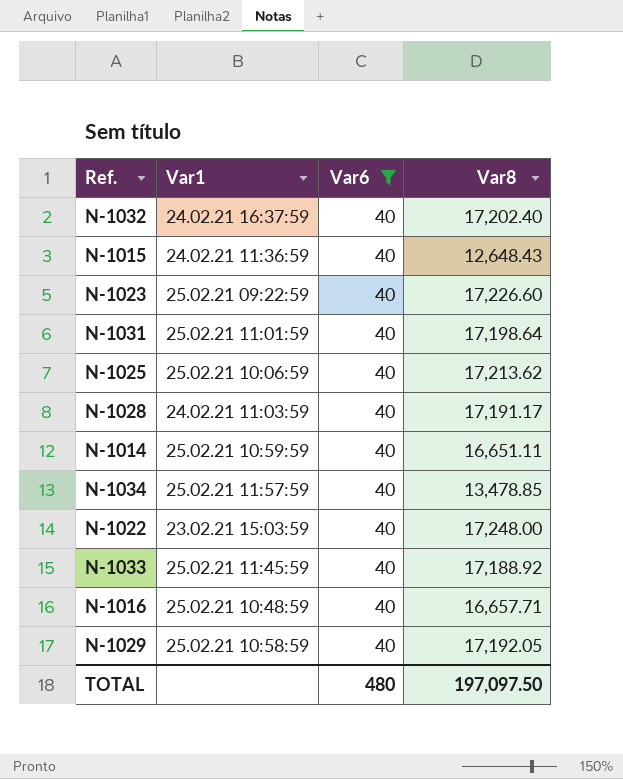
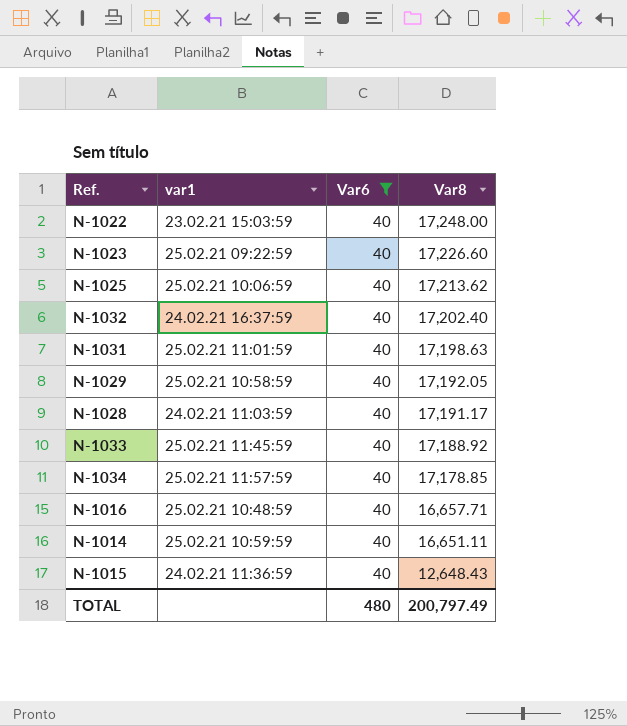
row order: none -> Var8 descending
column name: Var1 -> var1
N-1031 | Var8: 17,198.64 -> 17,198.63
N-1034 | Var8: 13,478.85 -> 17,178.85
TOTAL | Var8: 197,097.50 -> 200,797.49

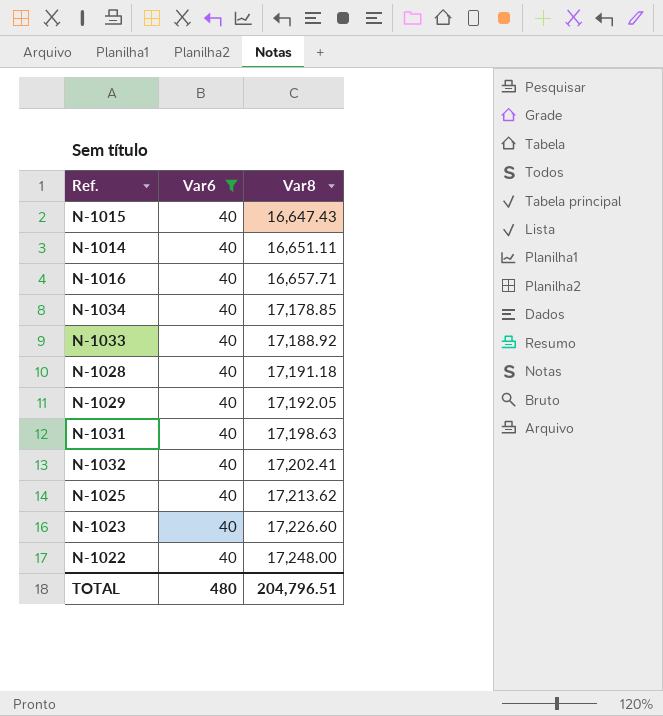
row order: Var8 descending -> Var8 ascending
column var1 | position: 2 -> none
N-1015 | Var8: 12,648.43 -> 16,647.43
N-1028 | Var8: 17,191.17 -> 17,191.18
N-1032 | Var8: 17,202.40 -> 17,202.41
TOTAL | Var8: 200,797.49 -> 204,796.51

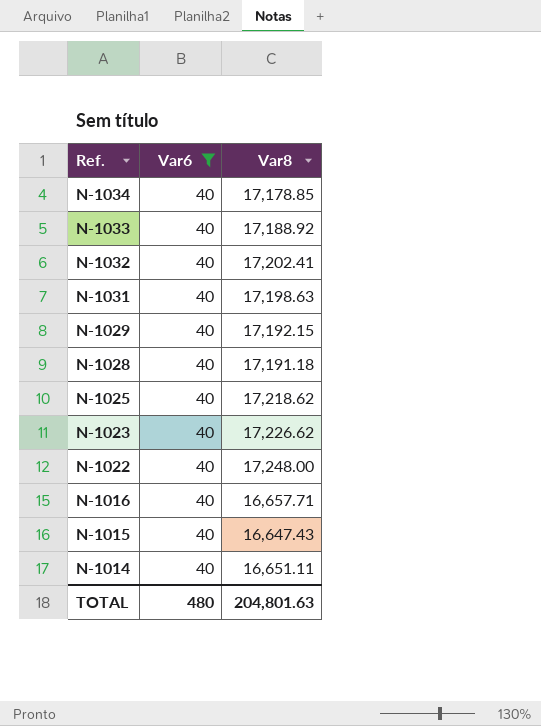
row order: Var8 ascending -> Ref. descending
N-1029 | Var8: 17,192.05 -> 17,192.15
N-1025 | Var8: 17,213.62 -> 17,218.62
N-1023 | Var8: 17,226.60 -> 17,226.62
TOTAL | Var8: 204,796.51 -> 204,801.63

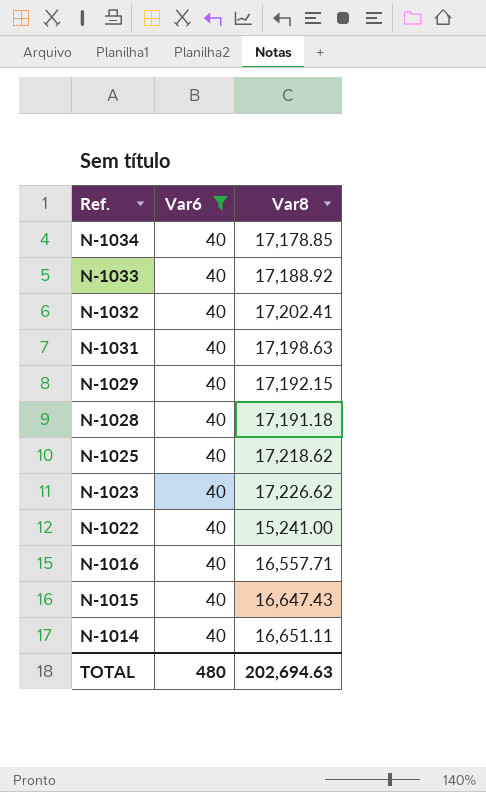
N-1022 | Var8: 17,248.00 -> 15,241.00
N-1016 | Var8: 16,657.71 -> 16,557.71
TOTAL | Var8: 204,801.63 -> 202,694.63

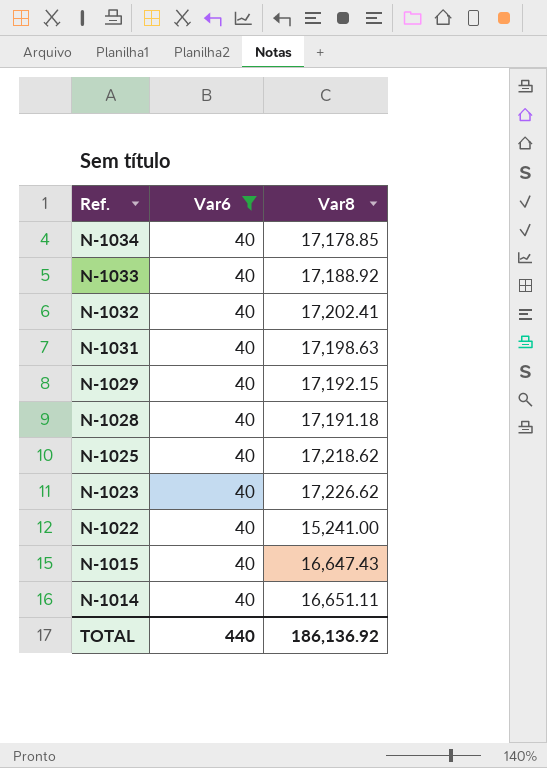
row N-1016: 40 | 16,557.71 -> none
TOTAL | Var6: 480 -> 440
TOTAL | Var8: 202,694.63 -> 186,136.92

